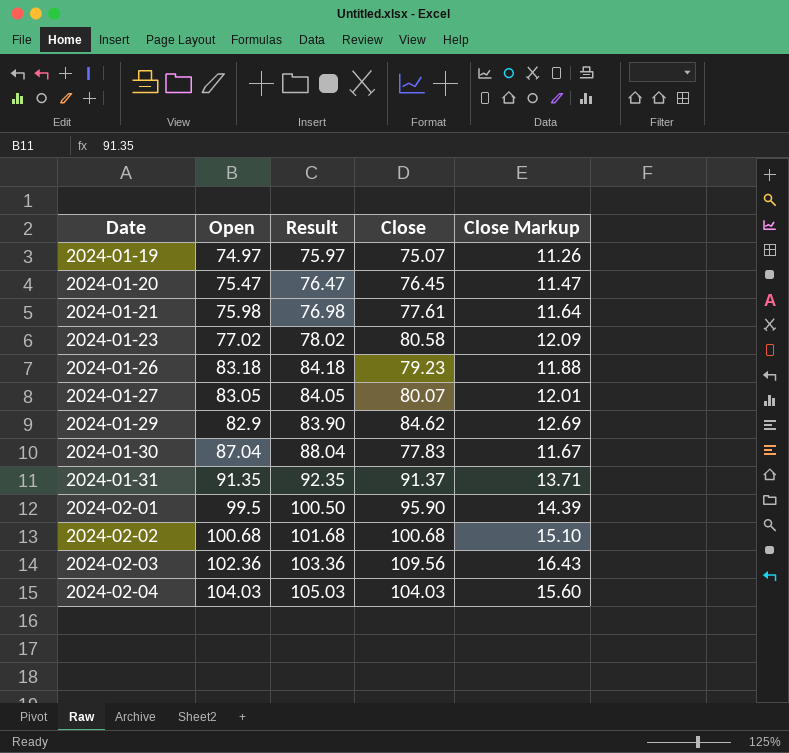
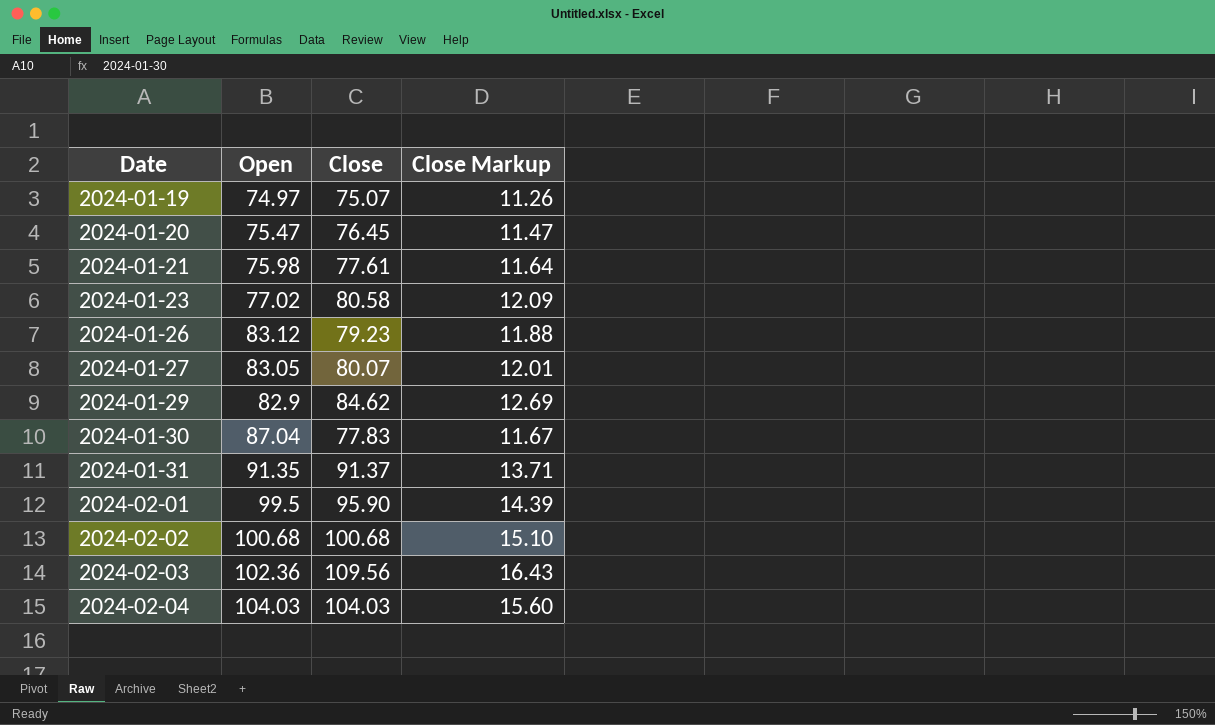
column Result | formula: [Open] + 1 -> none
2024-01-26 | Open: 83.18 -> 83.12

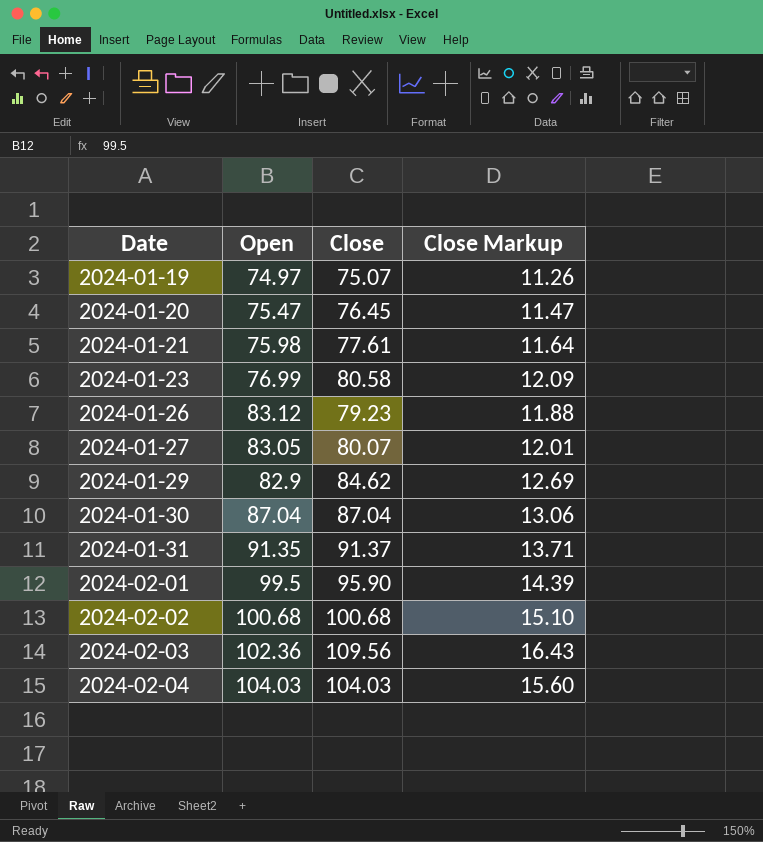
2024-01-23 | Open: 77.02 -> 76.99
2024-01-30 | Close: 77.83 -> 87.04
2024-01-30 | Close Markup: 11.67 -> 13.06

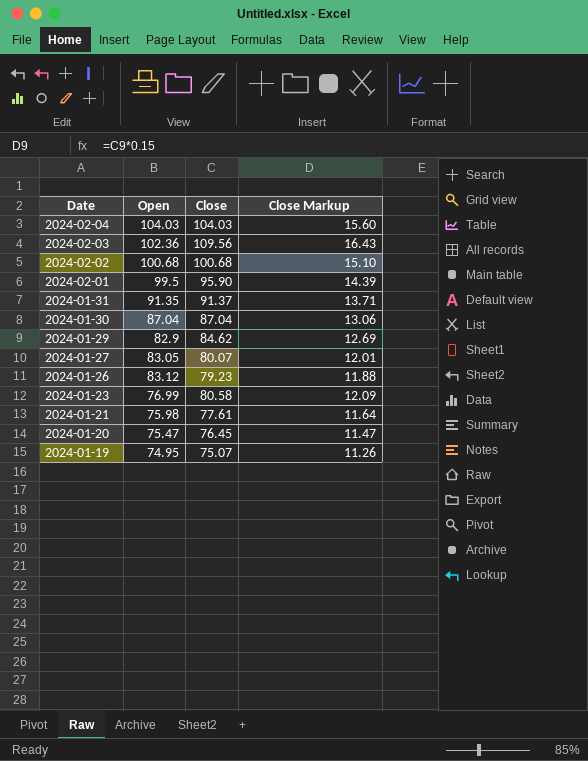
row order: Date ascending -> Date descending
2024-01-19 | Open: 74.97 -> 74.95

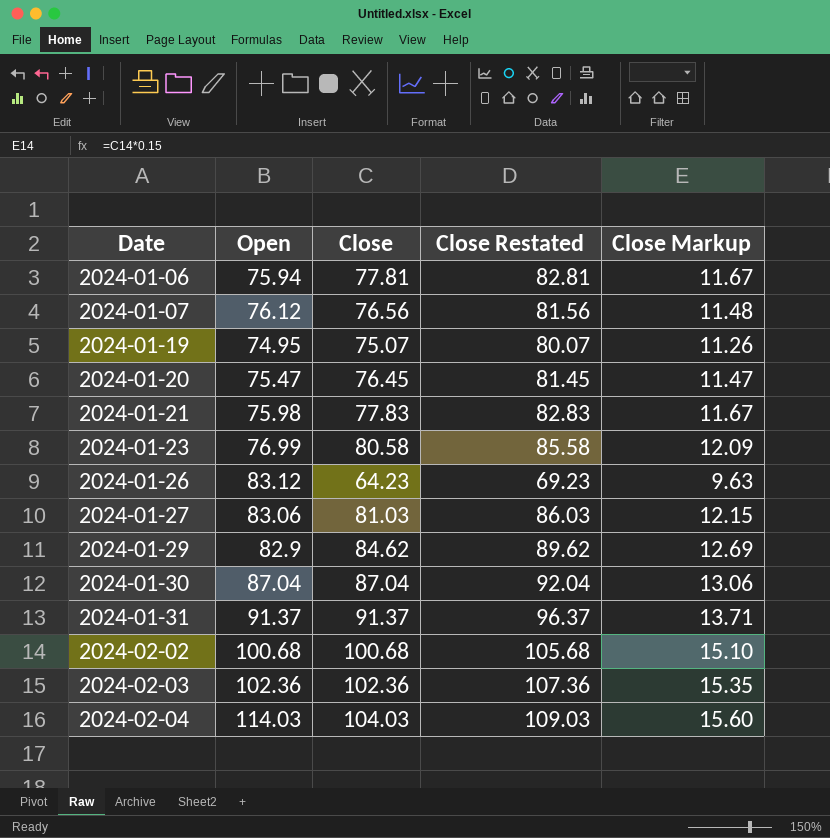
row order: Date descending -> Date ascending
column Close Restated | formula: none -> [Close] + 5
row 2024-02-01: 99.5 | 95.90 | 14.39 -> none
row 2024-01-06: none -> 75.94 | 77.81 | 82.81 | 11.67
row 2024-01-07: none -> 76.12 | 76.56 | 81.56 | 11.48
2024-01-21 | Close: 77.61 -> 77.83
2024-01-21 | Close Markup: 11.64 -> 11.67
2024-01-26 | Close: 79.23 -> 64.23
2024-01-26 | Close Markup: 11.88 -> 9.63
2024-01-27 | Open: 83.05 -> 83.06
2024-01-27 | Close: 80.07 -> 81.03
2024-01-27 | Close Markup: 12.01 -> 12.15
2024-01-31 | Open: 91.35 -> 91.37
2024-02-03 | Close: 109.56 -> 102.36
2024-02-03 | Close Markup: 16.43 -> 15.35
2024-02-04 | Open: 104.03 -> 114.03

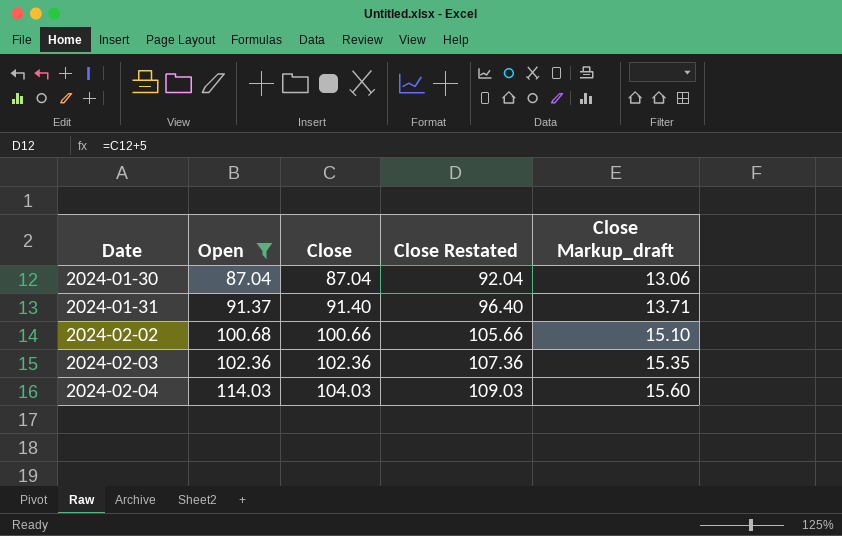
filter: none -> Open >= 87.04
column name: Close Markup -> Close Markup_draft
2024-01-31 | Close: 91.37 -> 91.40
2024-01-31 | Close Restated: 96.37 -> 96.40
2024-02-02 | Close: 100.68 -> 100.66
2024-02-02 | Close Restated: 105.68 -> 105.66

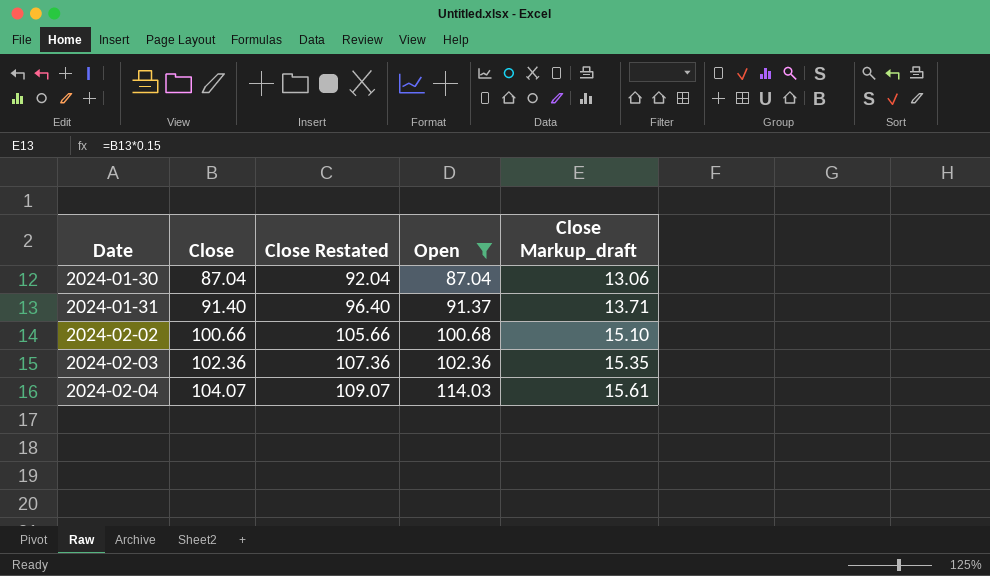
column Open | position: 2 -> 4
2024-02-04 | Close: 104.03 -> 104.07
2024-02-04 | Close Restated: 109.03 -> 109.07
2024-02-04 | Close Markup_draft: 15.60 -> 15.61

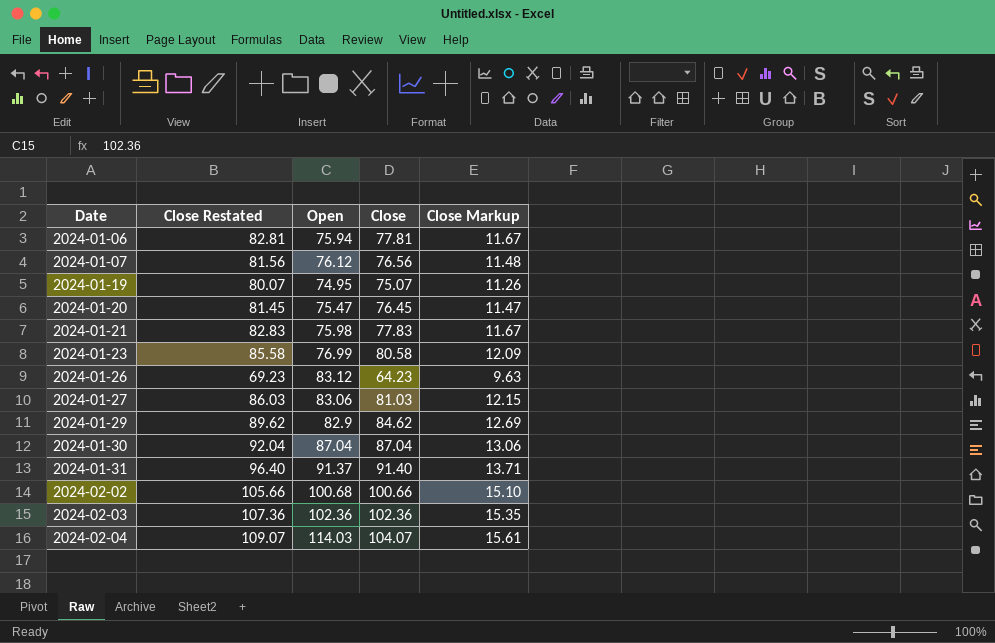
filter: Open >= 87.04 -> none
column Close | position: 2 -> 4
column name: Close Markup_draft -> Close Markup

